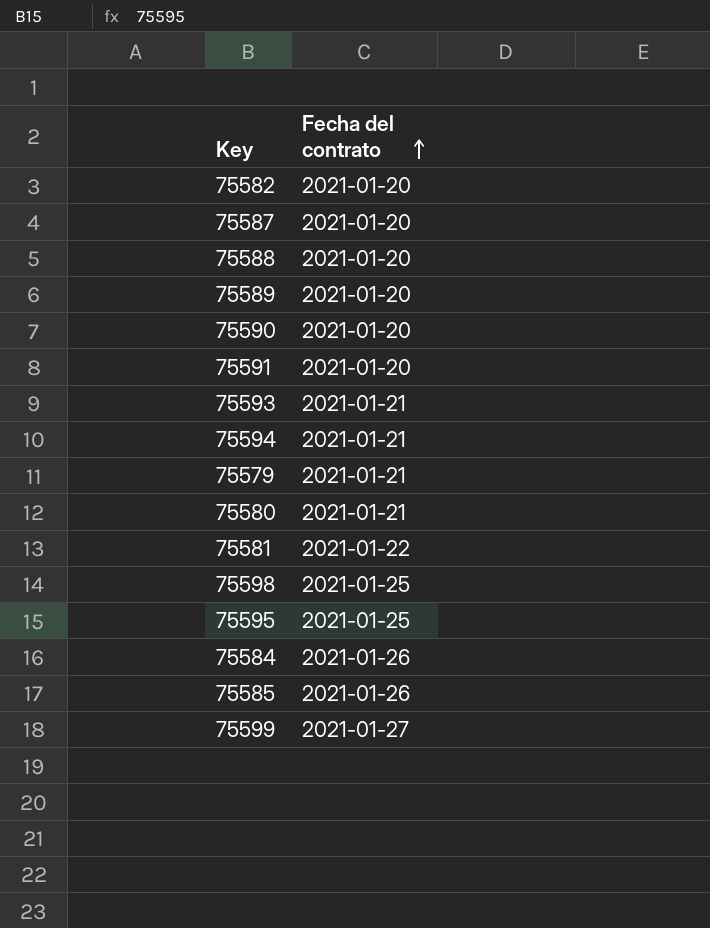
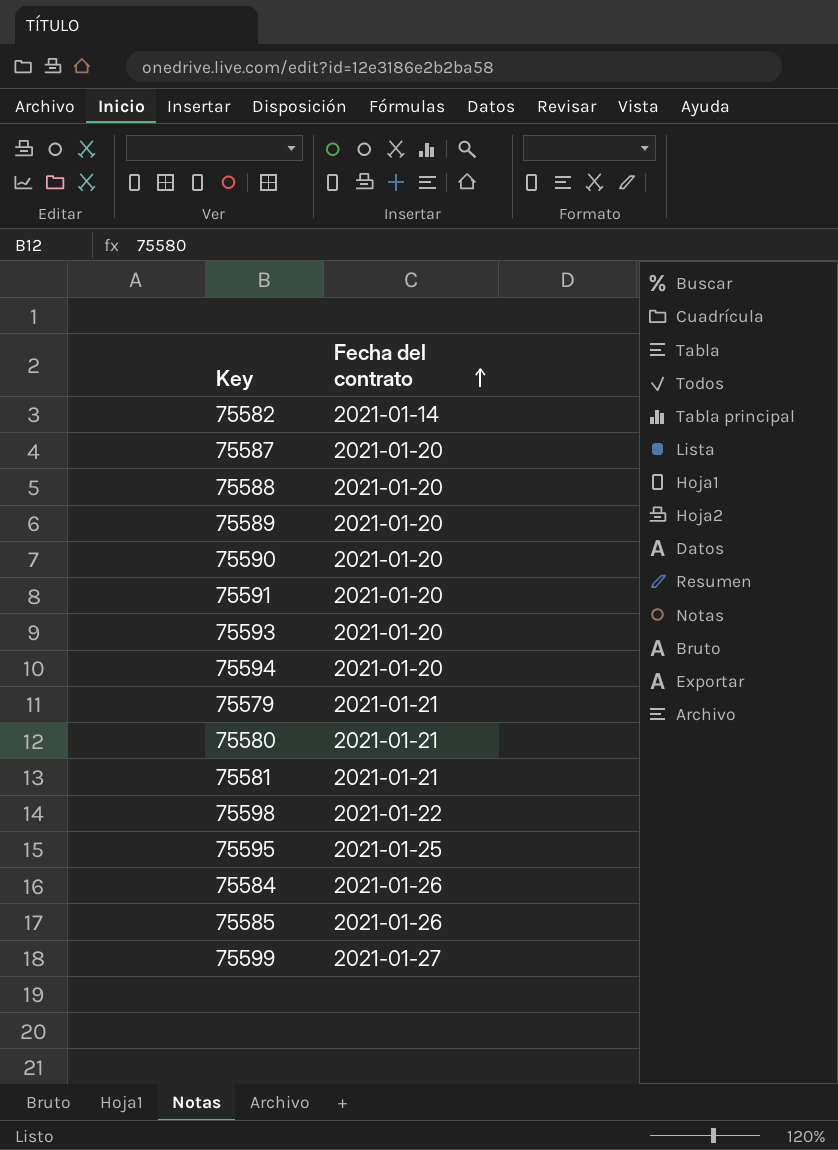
75582 | Fecha del contrato: 2021-01-20 -> 2021-01-14
75593 | Fecha del contrato: 2021-01-21 -> 2021-01-20
75594 | Fecha del contrato: 2021-01-21 -> 2021-01-20
75581 | Fecha del contrato: 2021-01-22 -> 2021-01-21
75598 | Fecha del contrato: 2021-01-25 -> 2021-01-22

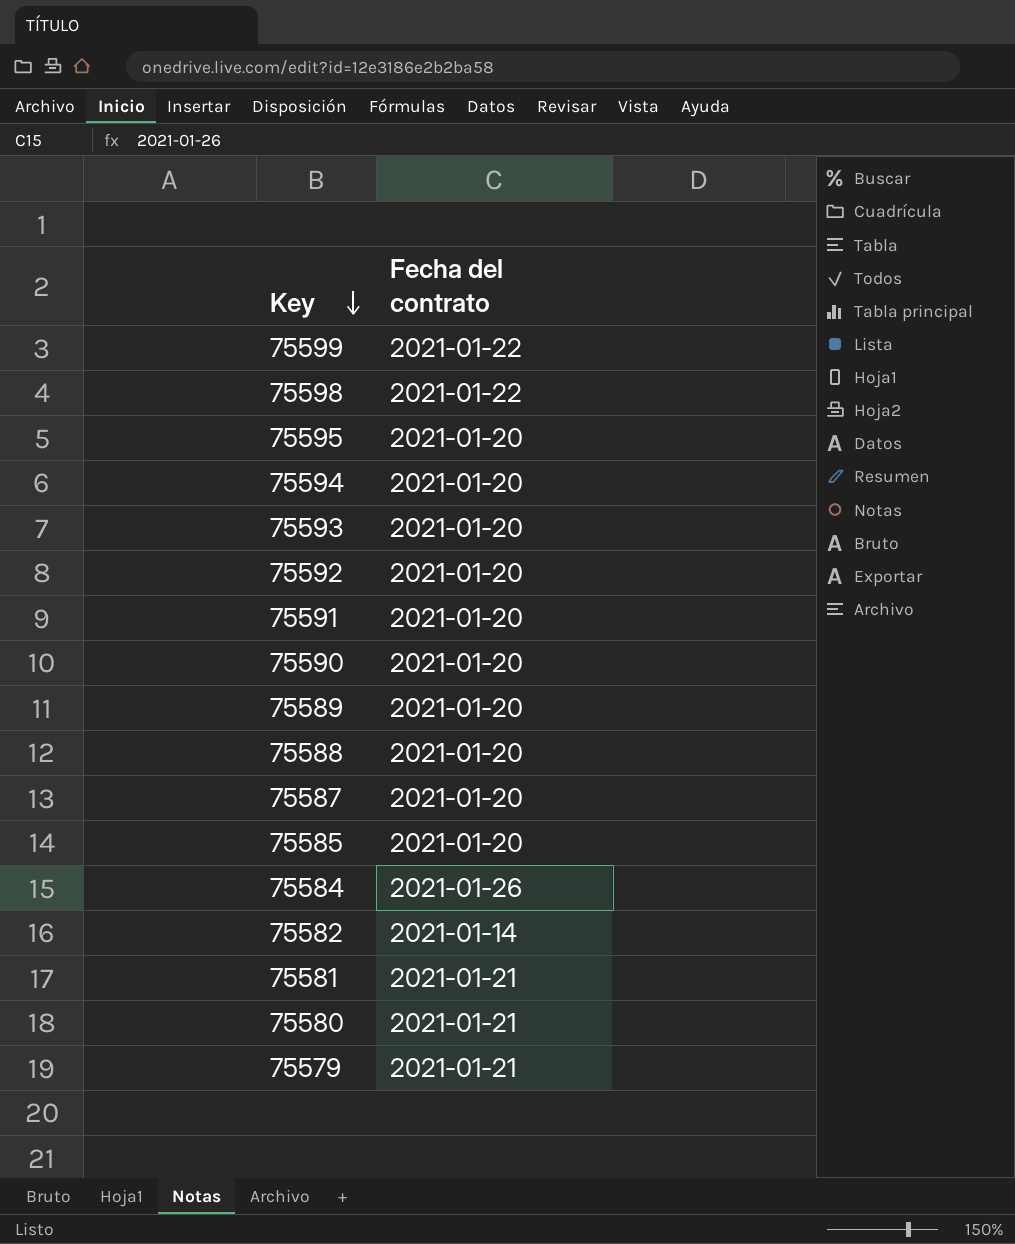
row order: Fecha del contrato ascending -> Key descending
75599 | Fecha del contrato: 2021-01-27 -> 2021-01-22
75595 | Fecha del contrato: 2021-01-25 -> 2021-01-20
row 75592: none -> 2021-01-20
75585 | Fecha del contrato: 2021-01-26 -> 2021-01-20

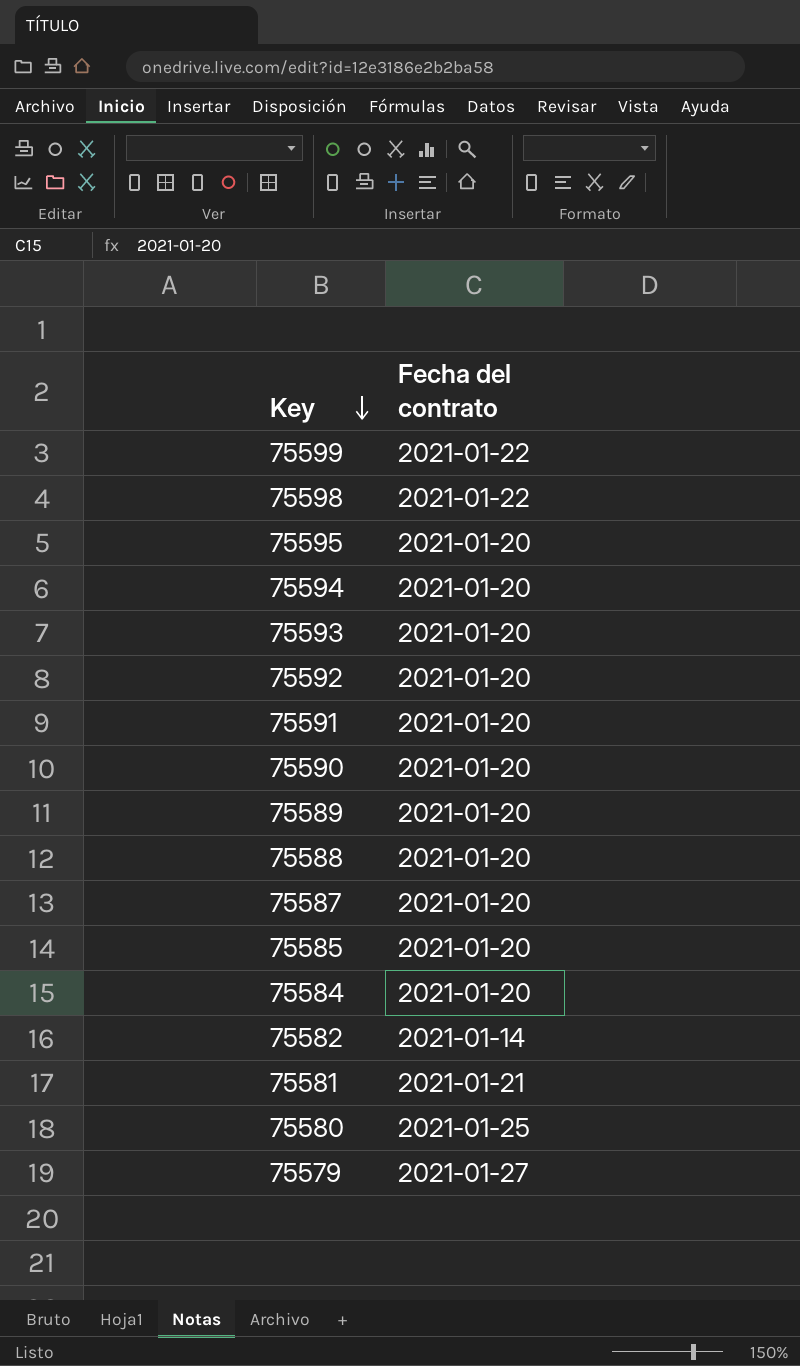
75584 | Fecha del contrato: 2021-01-26 -> 2021-01-20
75580 | Fecha del contrato: 2021-01-21 -> 2021-01-25
75579 | Fecha del contrato: 2021-01-21 -> 2021-01-27

